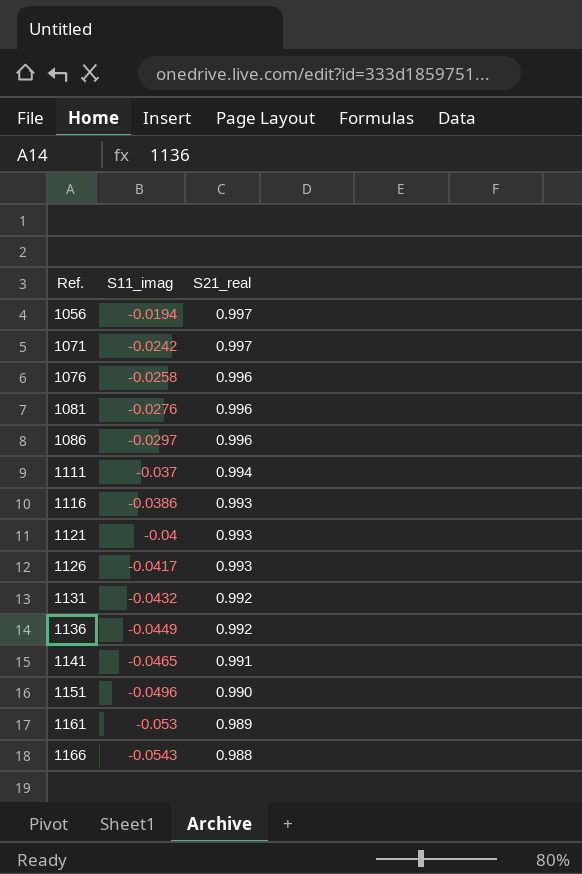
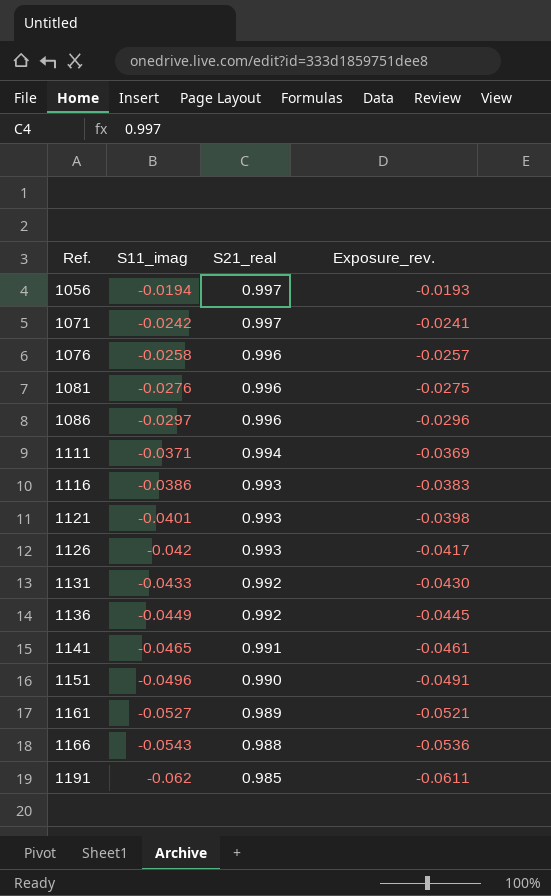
column Exposure_rev. | formula: none -> [S11_imag] * [S21_real]
1111 | S11_imag: -0.037 -> -0.0371
1121 | S11_imag: -0.04 -> -0.0401
1126 | S11_imag: -0.0417 -> -0.042
1131 | S11_imag: -0.0432 -> -0.0433
1161 | S11_imag: -0.053 -> -0.0527
row 1191: none -> -0.062 | 0.985 | -0.0611

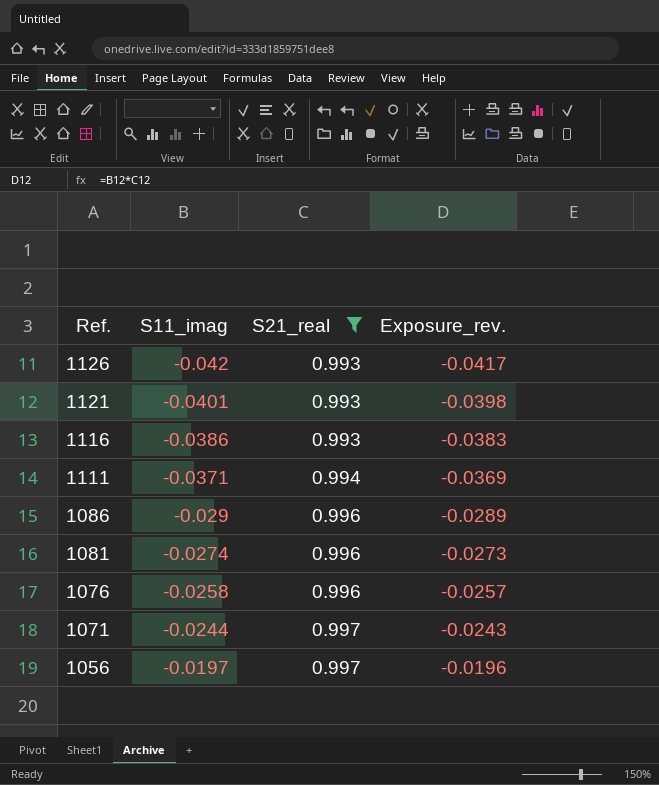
filter: none -> S21_real >= 0.993
row order: Ref. ascending -> Ref. descending
1086 | S11_imag: -0.0297 -> -0.029
1086 | Exposure_rev.: -0.0296 -> -0.0289
1081 | S11_imag: -0.0276 -> -0.0274
1081 | Exposure_rev.: -0.0275 -> -0.0273
1071 | S11_imag: -0.0242 -> -0.0244
1071 | Exposure_rev.: -0.0241 -> -0.0243
1056 | S11_imag: -0.0194 -> -0.0197
1056 | Exposure_rev.: -0.0193 -> -0.0196

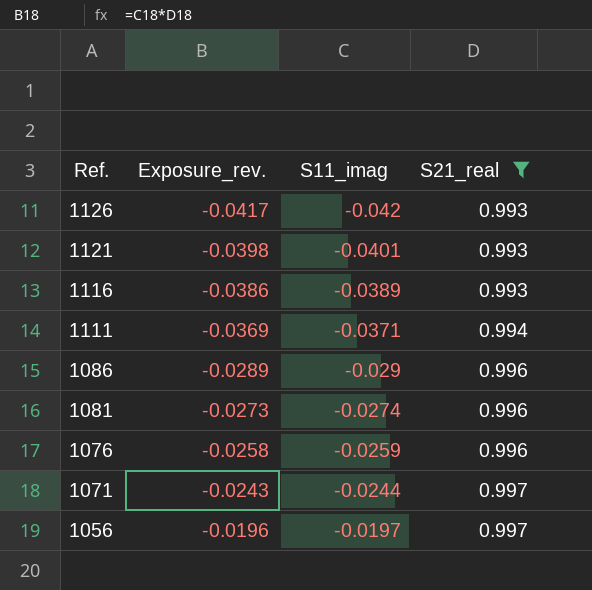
column Exposure_rev. | position: 4 -> 2
1116 | Exposure_rev.: -0.0383 -> -0.0386
1116 | S11_imag: -0.0386 -> -0.0389
1076 | Exposure_rev.: -0.0257 -> -0.0258
1076 | S11_imag: -0.0258 -> -0.0259

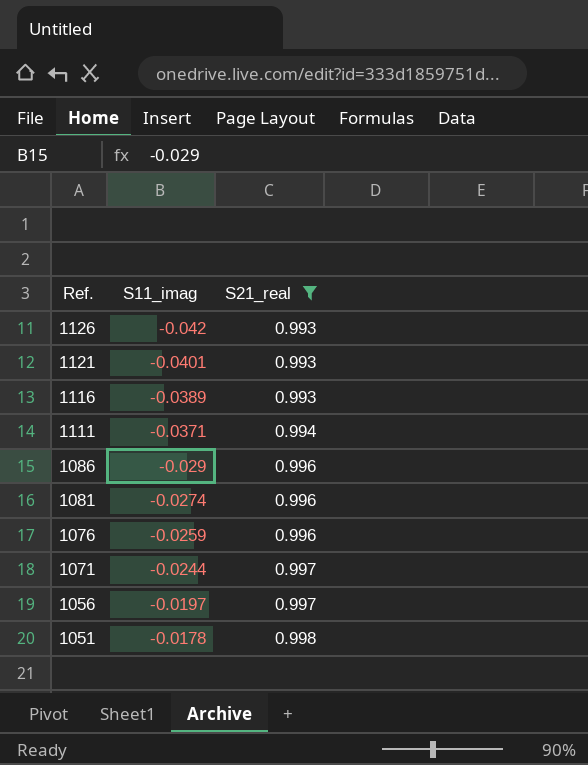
column Exposure_rev. | formula: [S11_imag] * [S21_real] -> none
row 1051: none -> -0.0178 | 0.998

